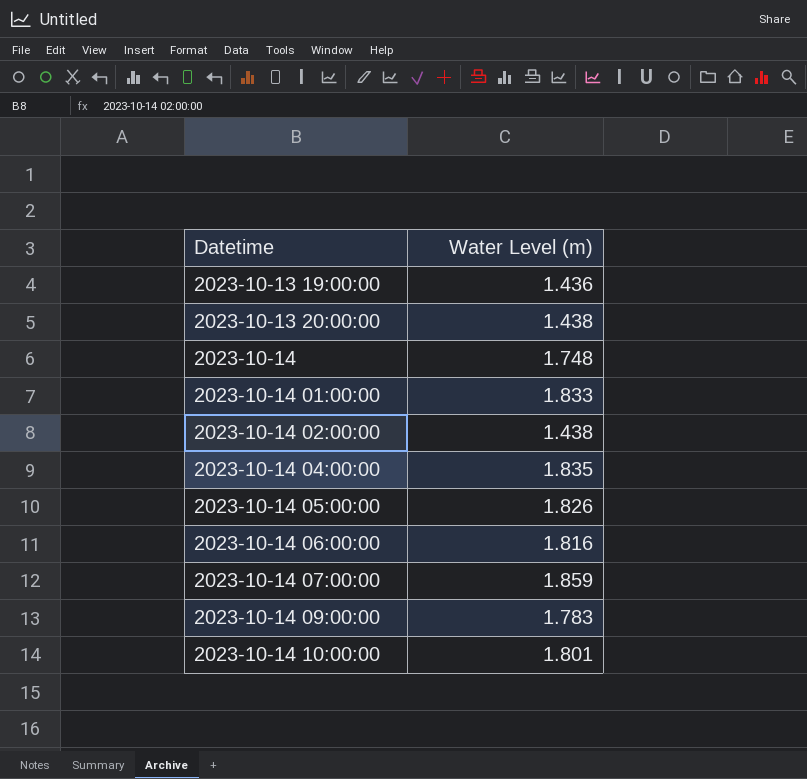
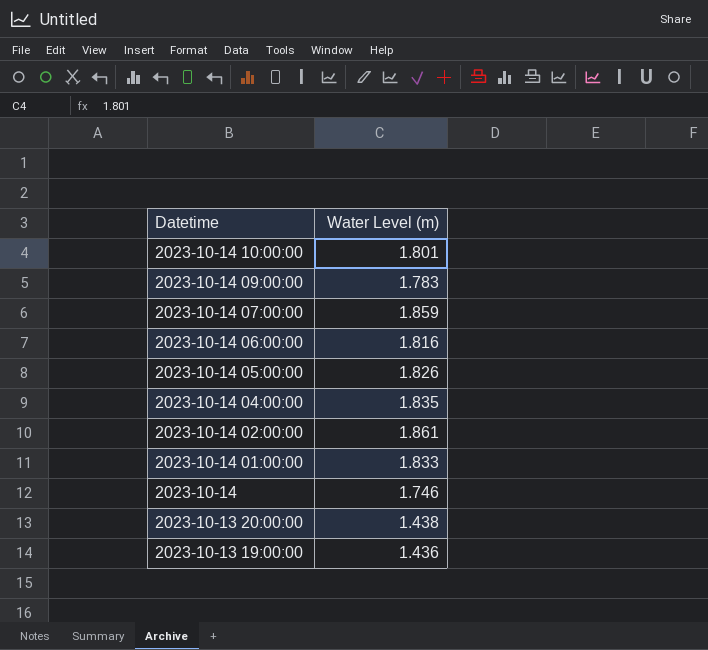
row order: Datetime ascending -> Datetime descending
2023-10-14 02:00:00 | Water Level (m): 1.438 -> 1.861
2023-10-14 | Water Level (m): 1.748 -> 1.746

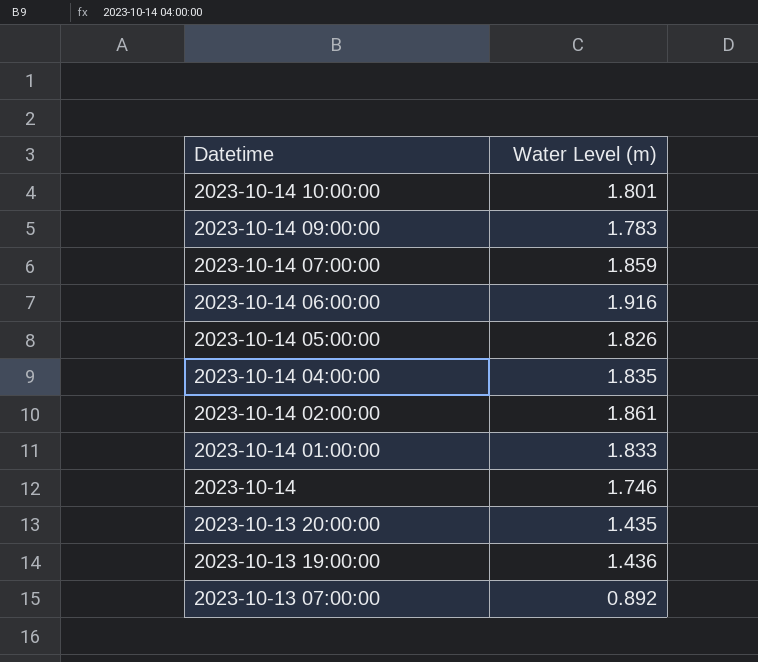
2023-10-14 06:00:00 | Water Level (m): 1.816 -> 1.916
2023-10-13 20:00:00 | Water Level (m): 1.438 -> 1.435
row 2023-10-13 07:00:00: none -> 0.892

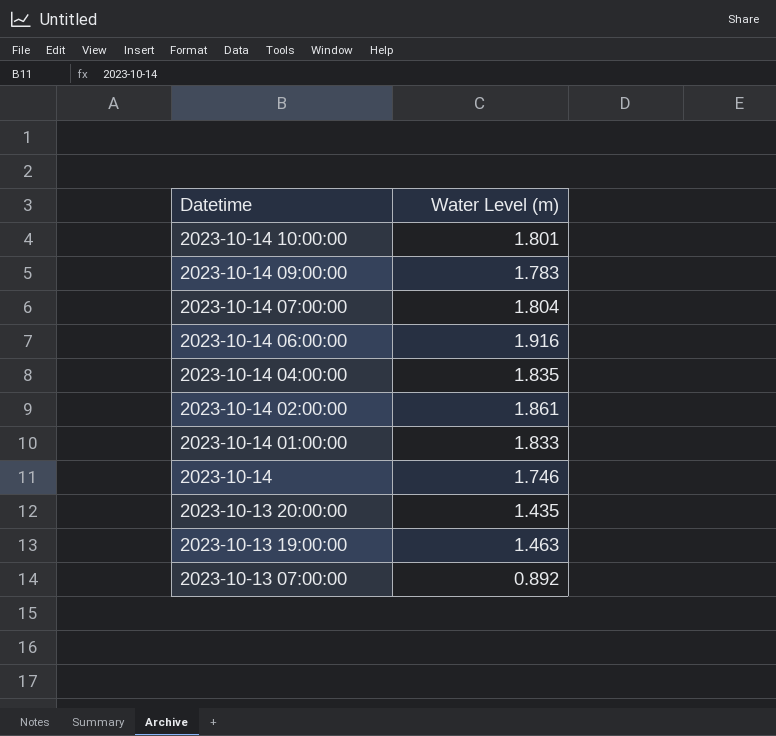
row 2023-10-14 05:00:00: 1.826 -> none
2023-10-14 07:00:00 | Water Level (m): 1.859 -> 1.804
2023-10-13 19:00:00 | Water Level (m): 1.436 -> 1.463

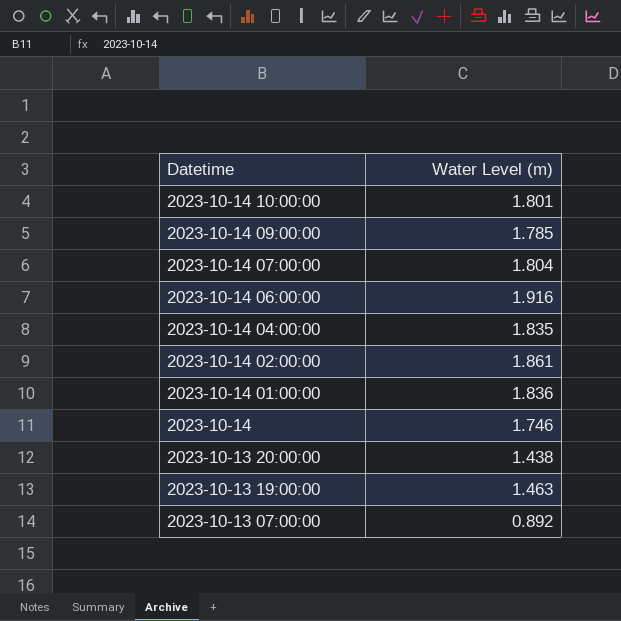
2023-10-14 09:00:00 | Water Level (m): 1.783 -> 1.785
2023-10-14 01:00:00 | Water Level (m): 1.833 -> 1.836
2023-10-13 20:00:00 | Water Level (m): 1.435 -> 1.438

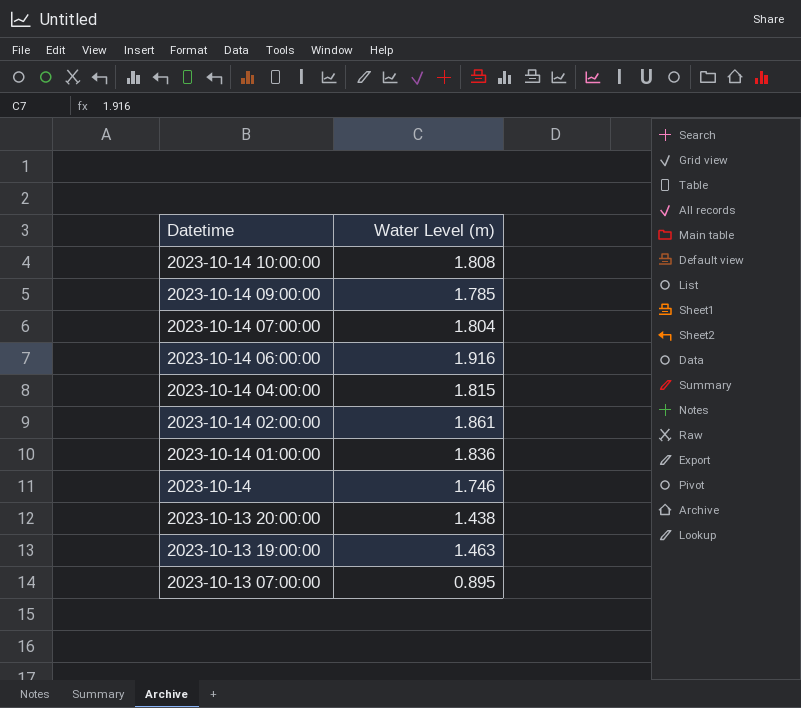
2023-10-14 10:00:00 | Water Level (m): 1.801 -> 1.808
2023-10-14 04:00:00 | Water Level (m): 1.835 -> 1.815
2023-10-13 07:00:00 | Water Level (m): 0.892 -> 0.895

